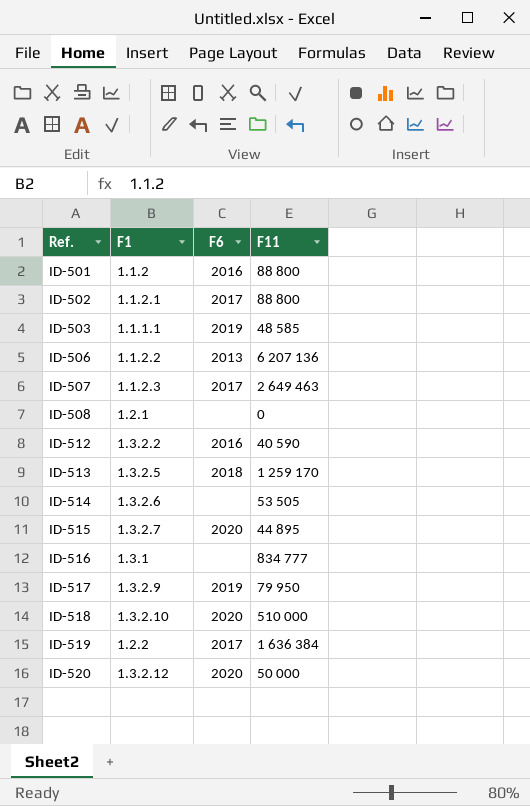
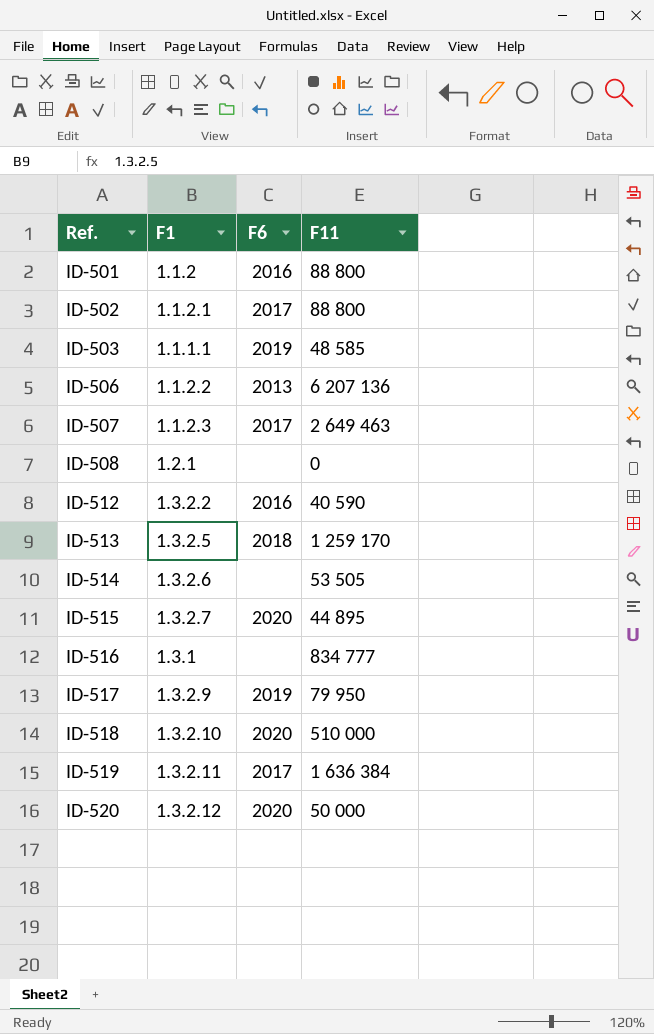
ID-519 | F1: 1.2.2 -> 1.3.2.11

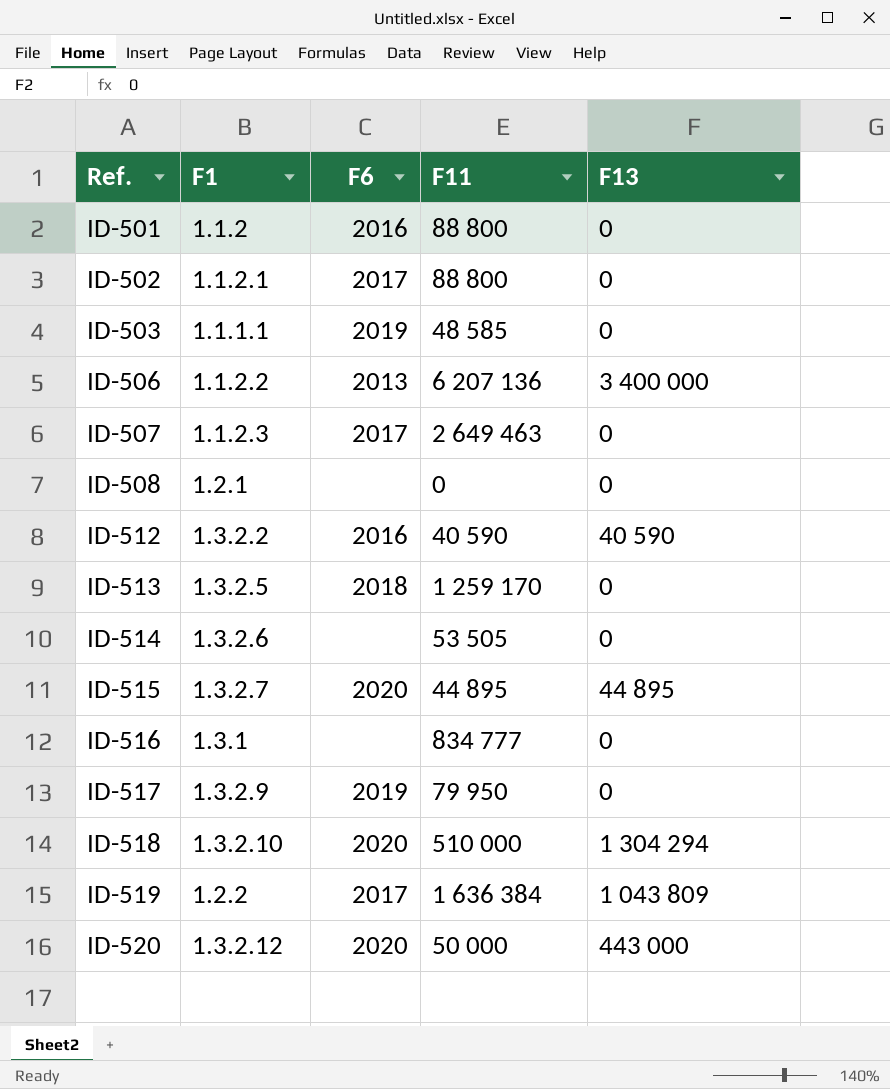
column F13 | position: none -> 5
ID-519 | F1: 1.3.2.11 -> 1.2.2

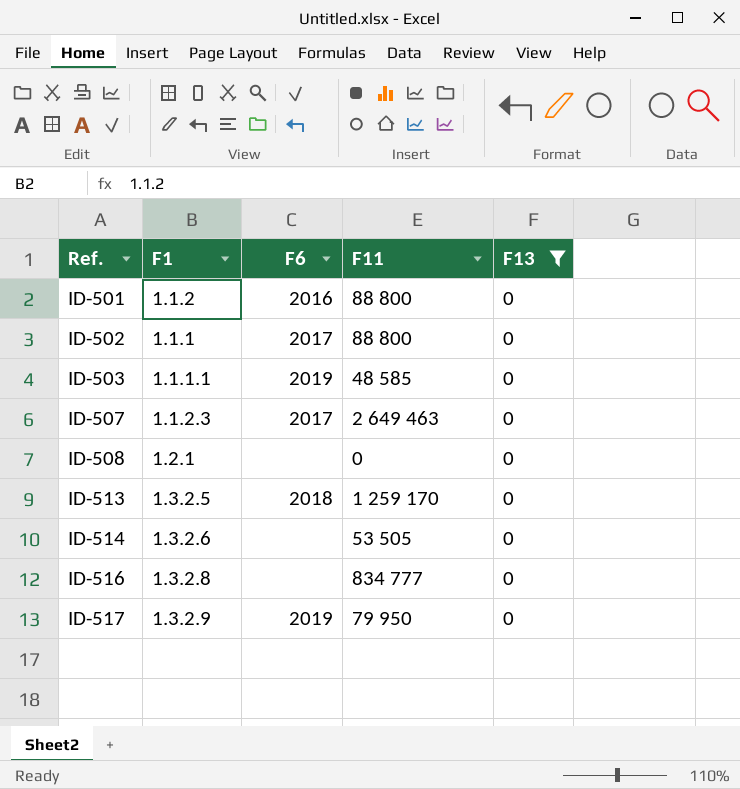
filter: none -> F13 = 0
ID-502 | F1: 1.1.2.1 -> 1.1.1
ID-516 | F1: 1.3.1 -> 1.3.2.8

